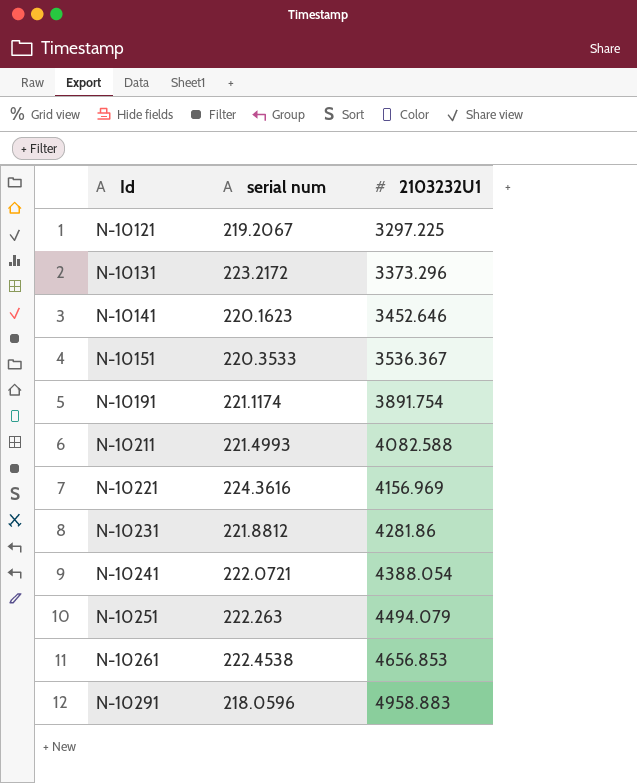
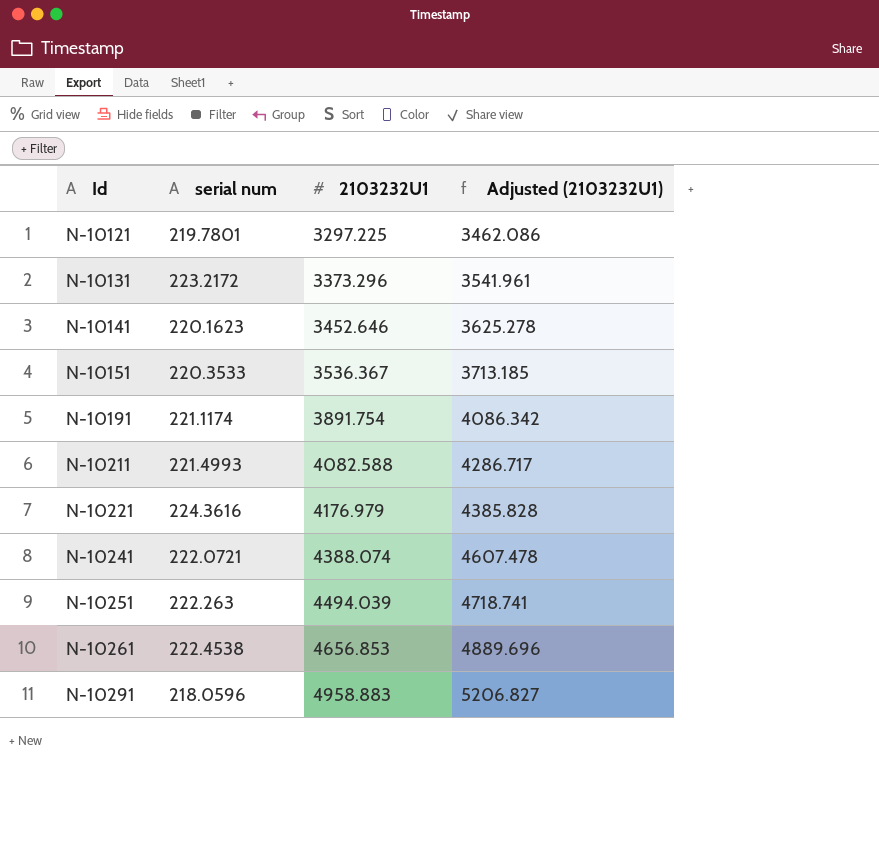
column Adjusted (2103232U1) | formula: none -> [2103232U1] * 1.05
row N-10231: 221.8812 | 4281.86 -> none
N-10121 | serial num: 219.2067 -> 219.7801
N-10221 | 2103232U1: 4156.969 -> 4176.979
N-10241 | 2103232U1: 4388.054 -> 4388.074
N-10251 | 2103232U1: 4494.079 -> 4494.039

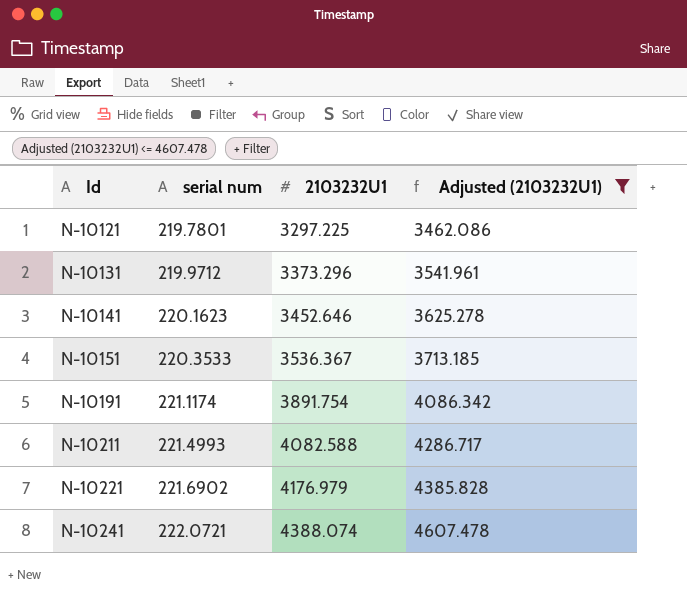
filter: none -> Adjusted (2103232U1) <= 4607.478
N-10131 | serial num: 223.2172 -> 219.9712
N-10221 | serial num: 224.3616 -> 221.6902

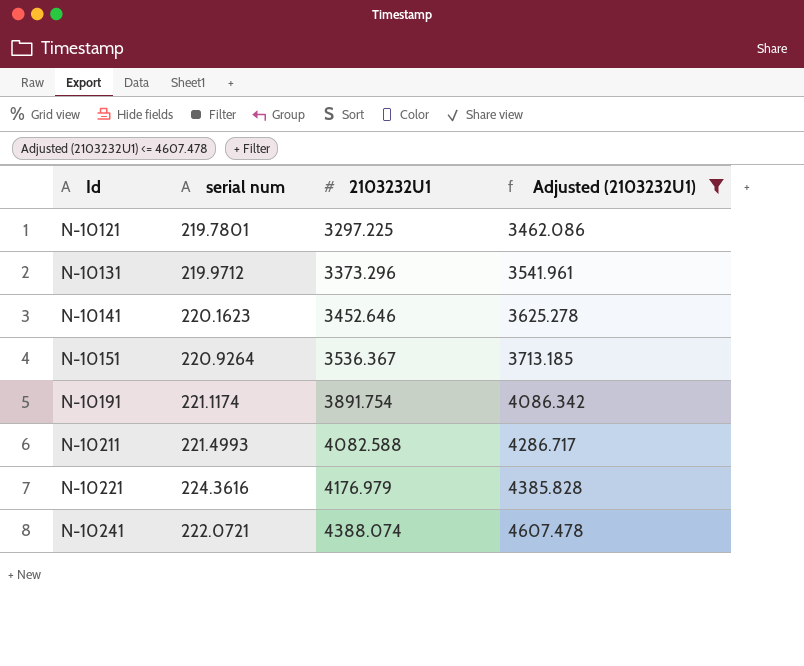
N-10151 | serial num: 220.3533 -> 220.9264
N-10221 | serial num: 221.6902 -> 224.3616

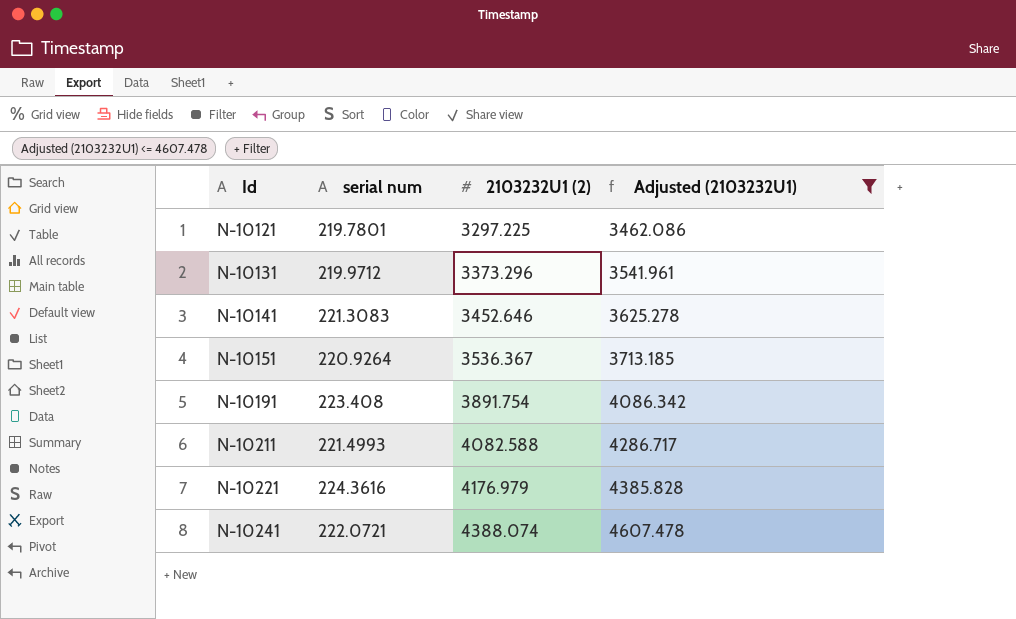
column name: 2103232U1 -> 2103232U1 (2)
N-10141 | serial num: 220.1623 -> 221.3083
N-10191 | serial num: 221.1174 -> 223.408

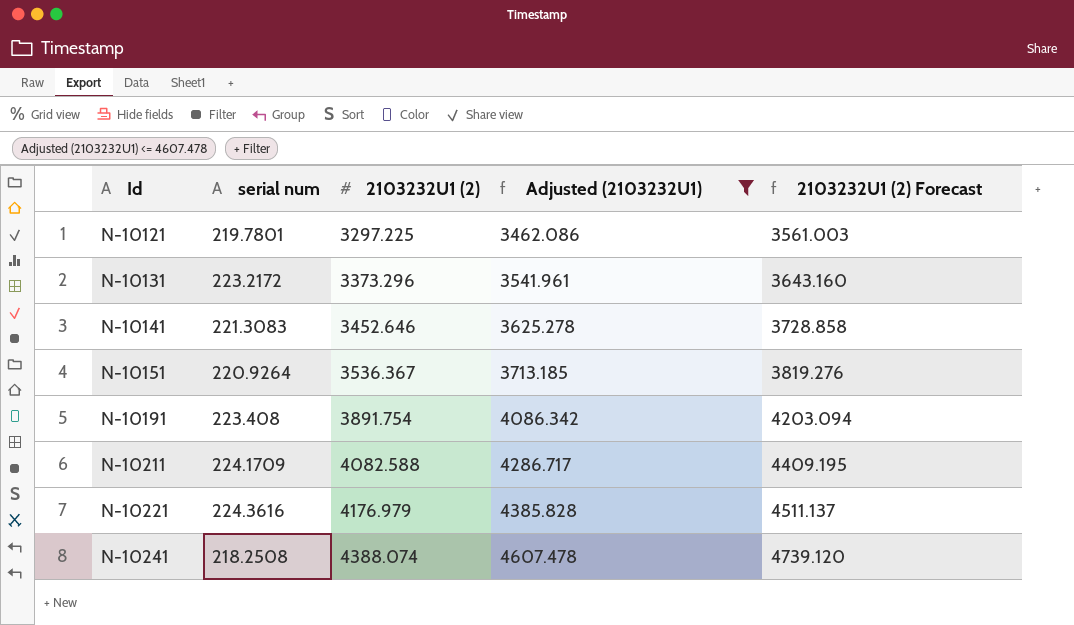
column 2103232U1 (2) Forecast | formula: none -> [2103232U1 (2)] * 1.08
N-10131 | serial num: 219.9712 -> 223.2172
N-10211 | serial num: 221.4993 -> 224.1709
N-10241 | serial num: 222.0721 -> 218.2508

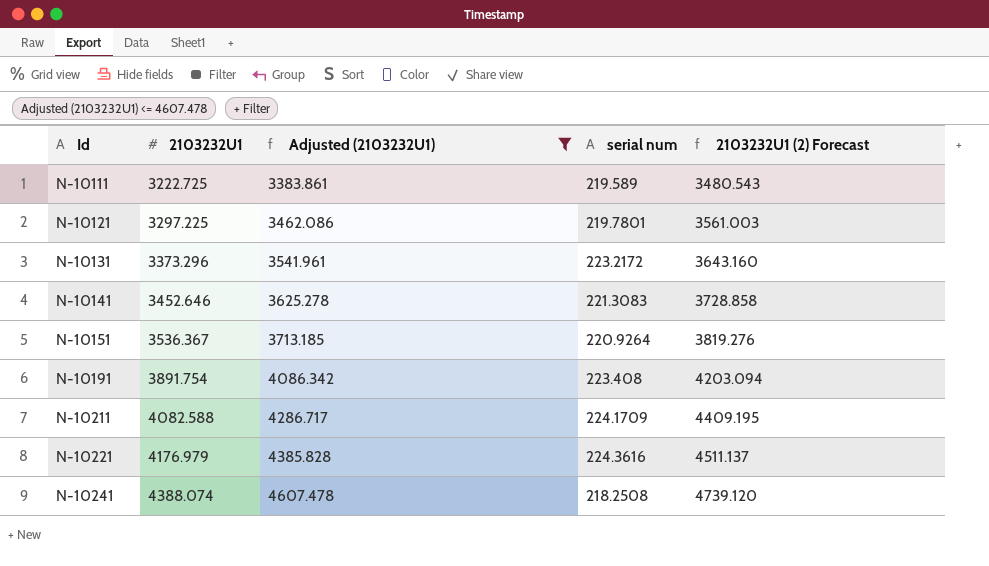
column name: 2103232U1 (2) -> 2103232U1
column serial num | position: 2 -> 4
row N-10111: none -> 3222.725 | 3383.861 | 219.589 | 3480.543

